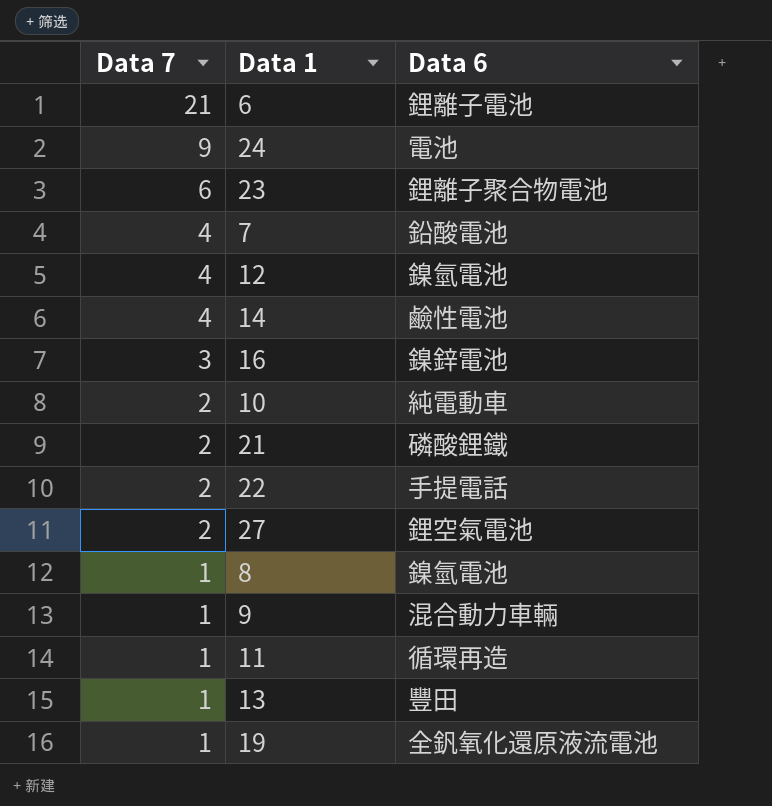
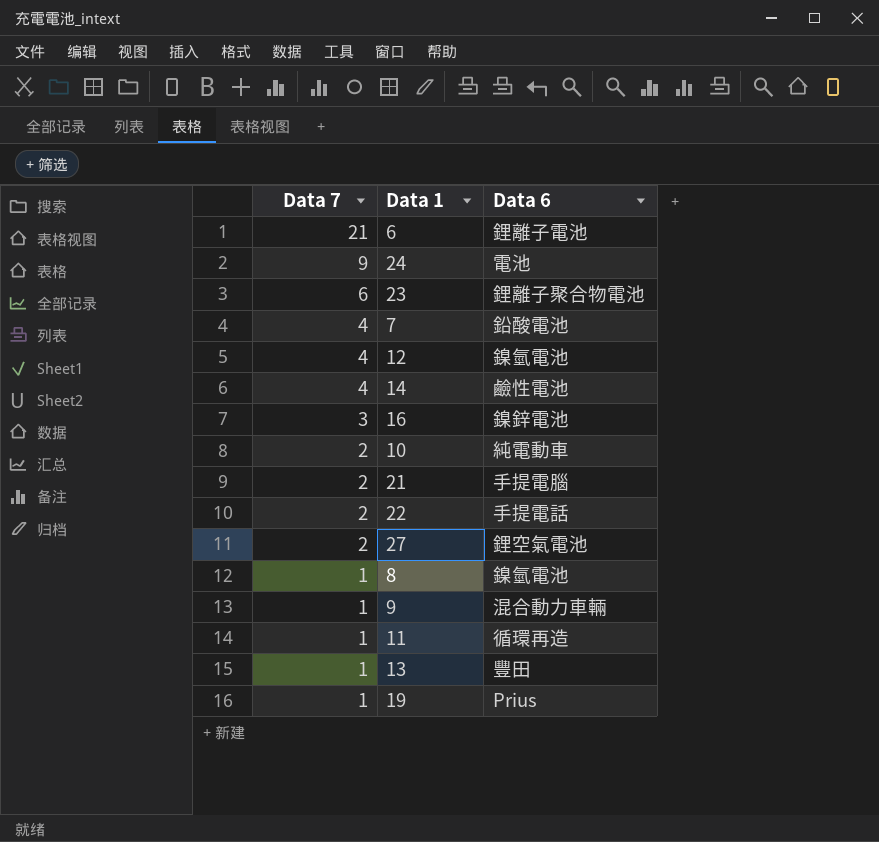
21 | Data 6: 磷酸鋰鐵 -> 手提電腦
19 | Data 6: 全釩氧化還原液流電池 -> Prius

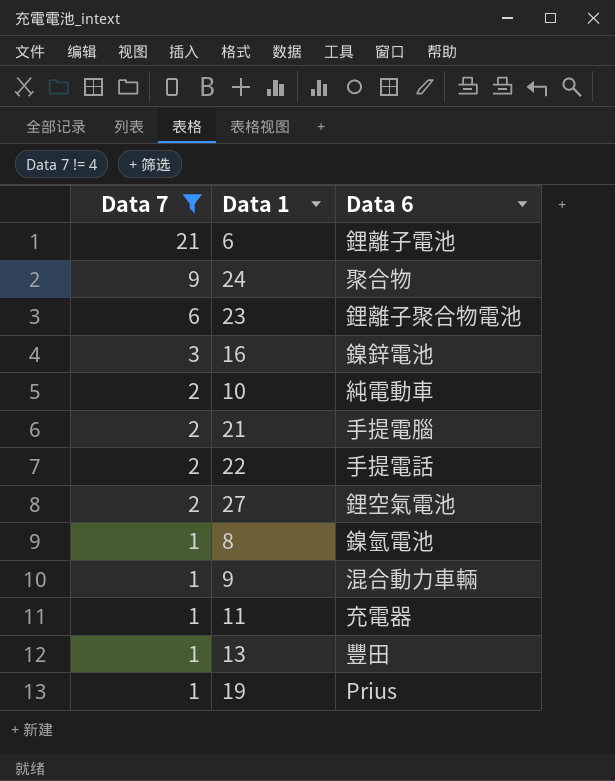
filter: none -> Data 7 != 4
24 | Data 6: 電池 -> 聚合物
11 | Data 6: 循環再造 -> 充電器

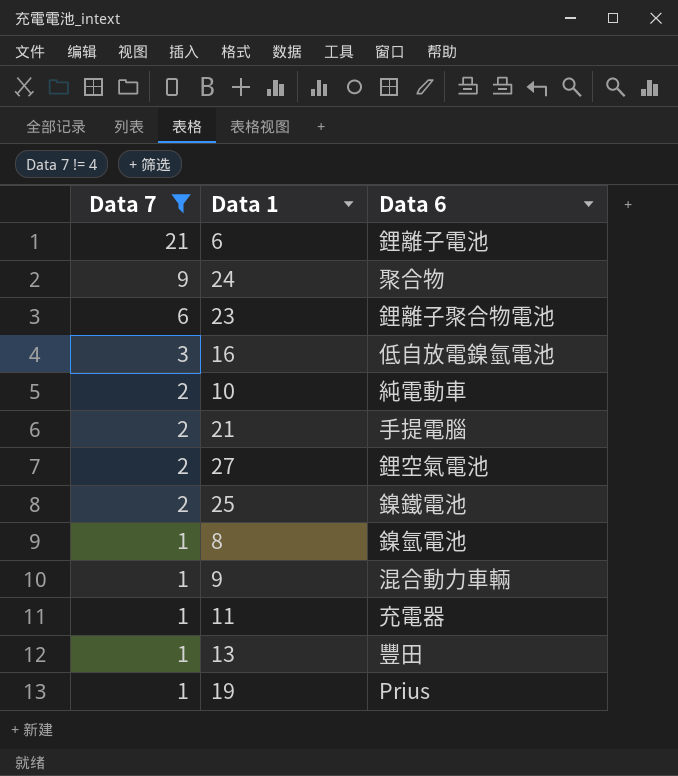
row 22: 2 | 手提電話 -> none
16 | Data 6: 鎳鋅電池 -> 低自放電鎳氫電池
row 25: none -> 2 | 鎳鐵電池

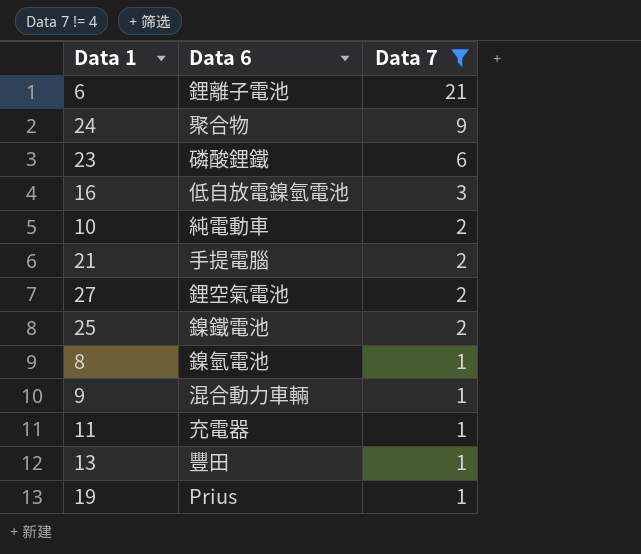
column Data 7 | position: 1 -> 3
23 | Data 6: 鋰離子聚合物電池 -> 磷酸鋰鐵

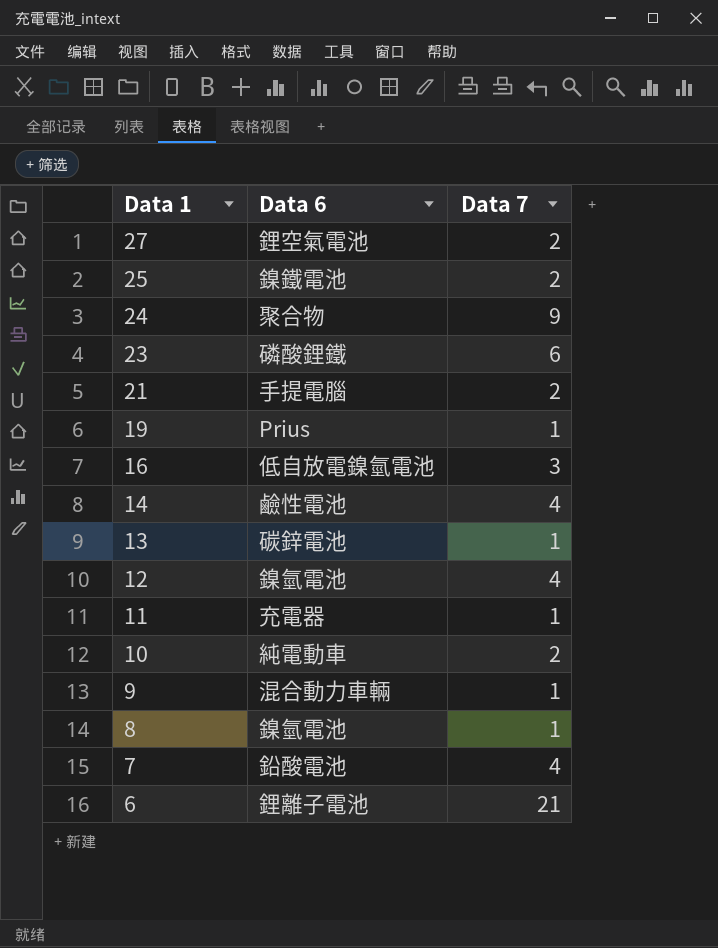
filter: Data 7 != 4 -> none
row order: Data 7 descending -> Data 1 descending
13 | Data 6: 豐田 -> 碳鋅電池

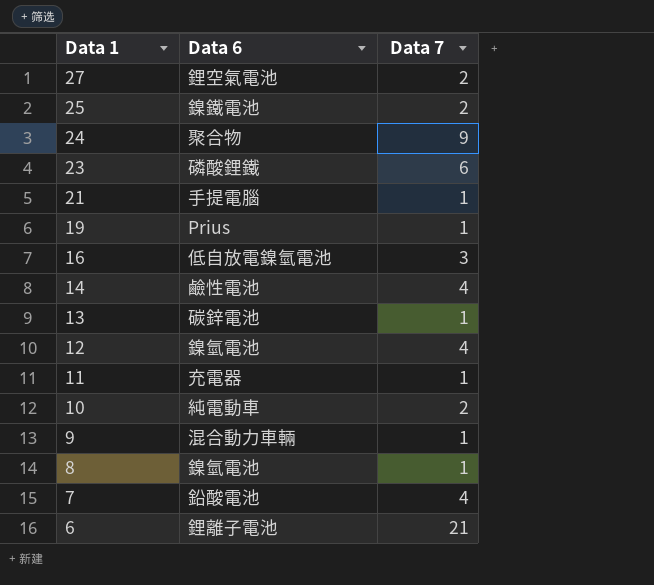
21 | Data 7: 2 -> 1

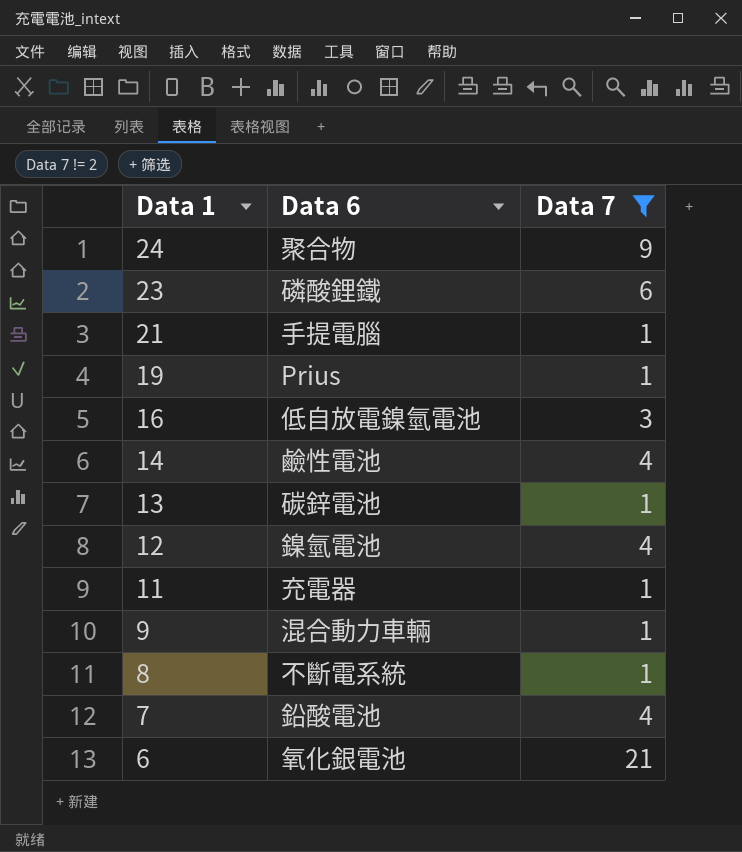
filter: none -> Data 7 != 2
8 | Data 6: 鎳氫電池 -> 不斷電系統
6 | Data 6: 鋰離子電池 -> 氧化銀電池

